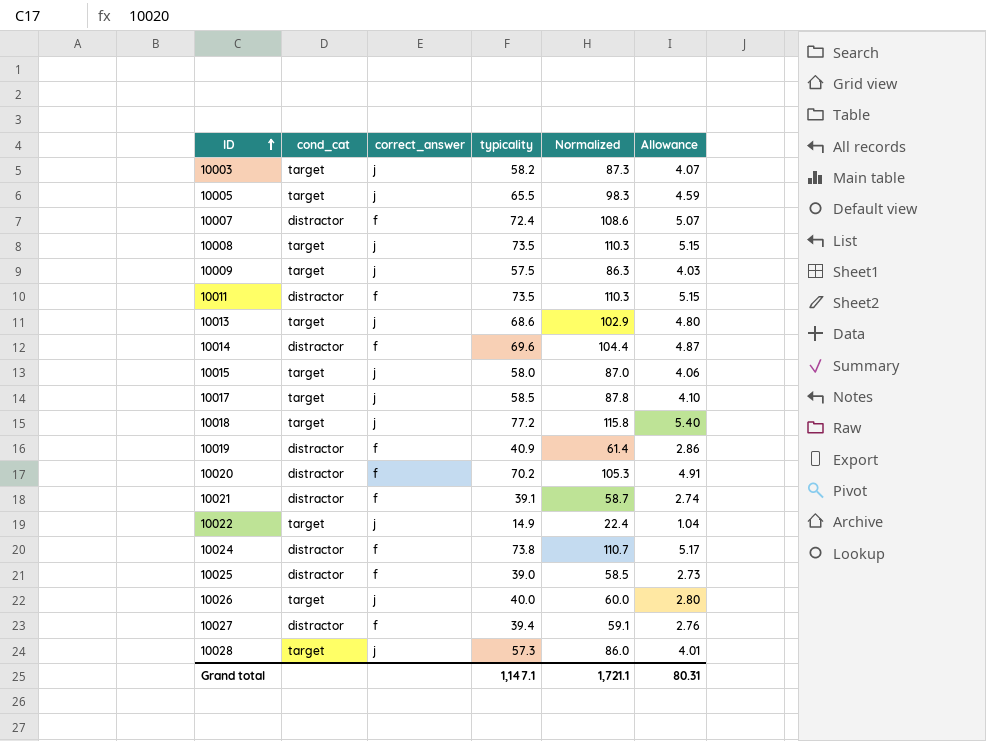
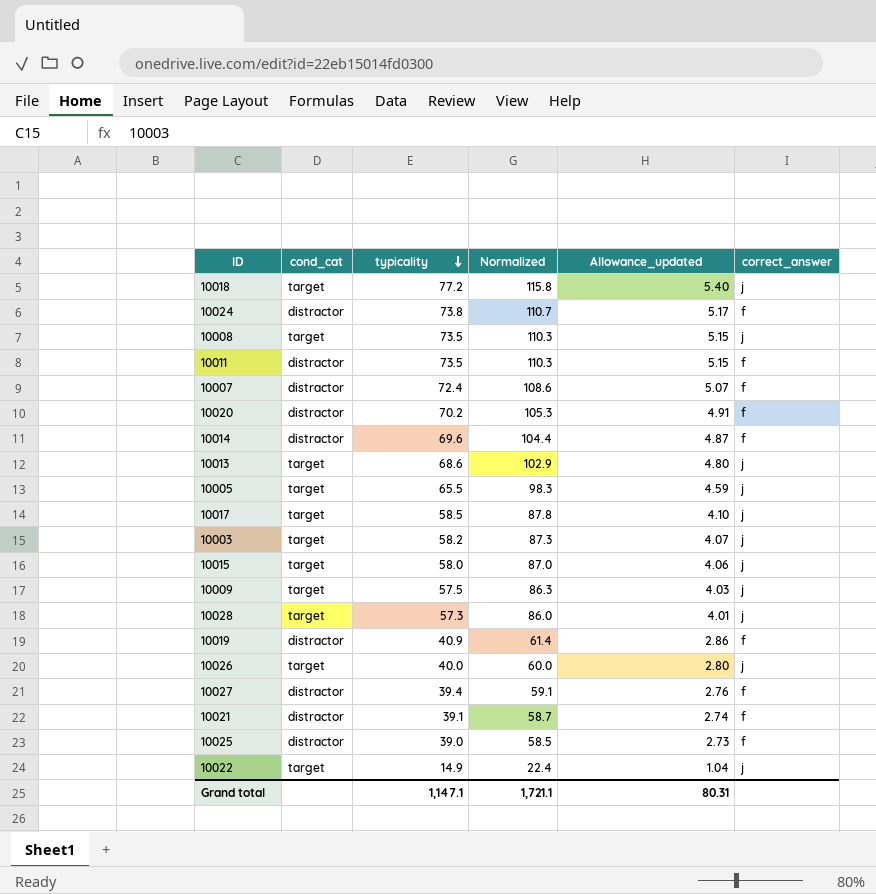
row order: ID ascending -> typicality descending
column name: Allowance -> Allowance_updated
column correct_answer | position: 3 -> 6

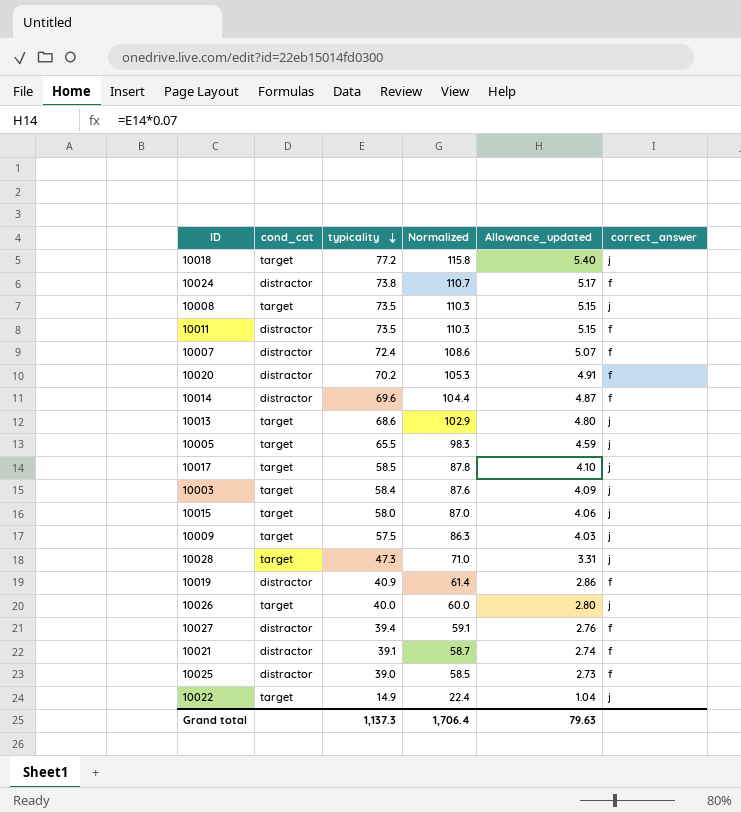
10003 | typicality: 58.2 -> 58.4
10003 | Normalized: 87.3 -> 87.6
10003 | Allowance_updated: 4.07 -> 4.09
10028 | typicality: 57.3 -> 47.3
10028 | Normalized: 86.0 -> 71.0
10028 | Allowance_updated: 4.01 -> 3.31
Grand total | typicality: 1,147.1 -> 1,137.3
Grand total | Normalized: 1,721.1 -> 1,706.4
Grand total | Allowance_updated: 80.31 -> 79.63

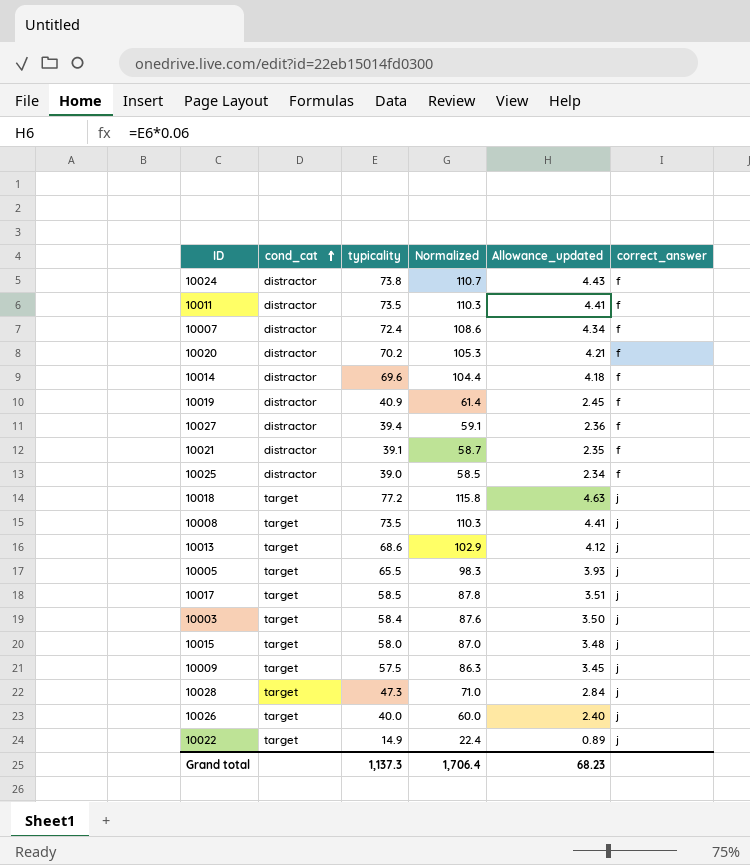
row order: typicality descending -> cond_cat ascending
column Allowance_updated | formula: [typicality] * 0.07 -> [typicality] * 0.06
Grand total | Allowance_updated: 79.63 -> 68.23

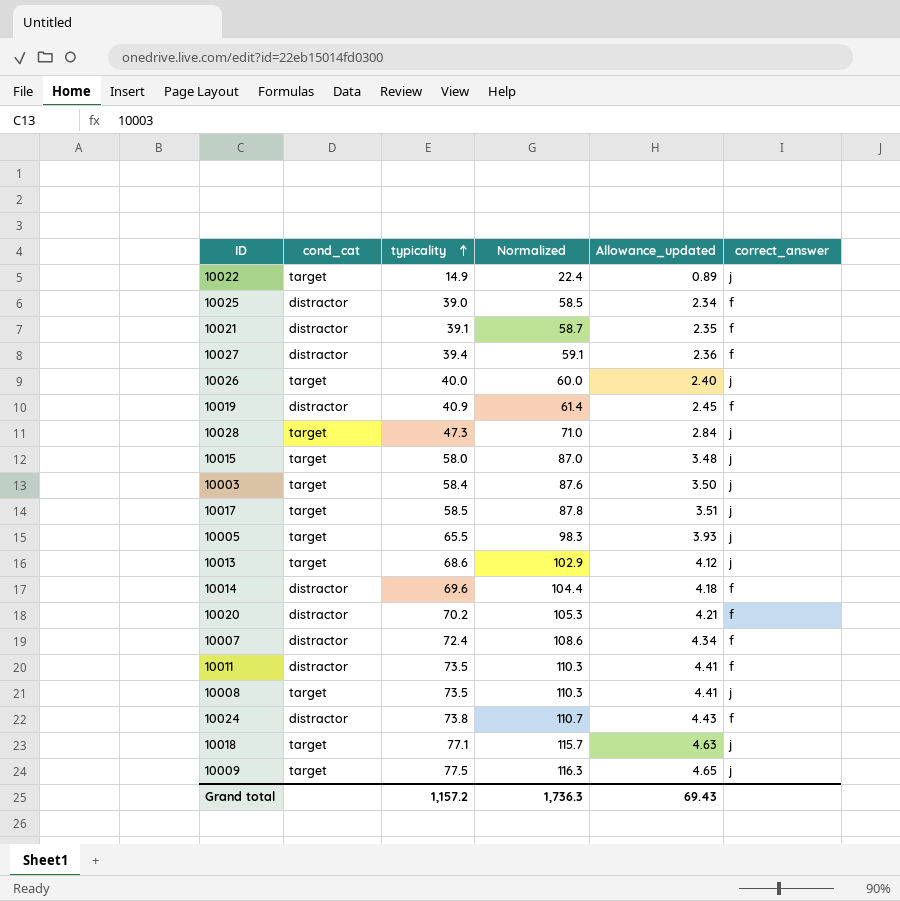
row order: cond_cat ascending -> typicality ascending
10018 | typicality: 77.2 -> 77.1
10018 | Normalized: 115.8 -> 115.7
10009 | typicality: 57.5 -> 77.5
10009 | Normalized: 86.3 -> 116.3
10009 | Allowance_updated: 3.45 -> 4.65
Grand total | typicality: 1,137.3 -> 1,157.2
Grand total | Normalized: 1,706.4 -> 1,736.3
Grand total | Allowance_updated: 68.23 -> 69.43

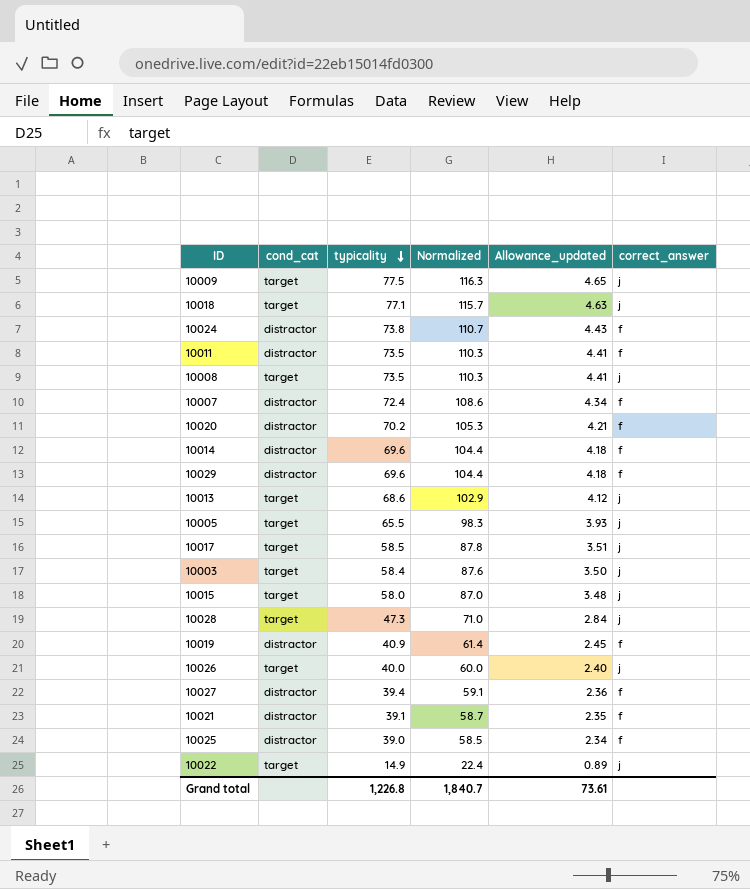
row order: typicality ascending -> typicality descending
row 10029: none -> distractor | 69.6 | 104.4 | 4.18 | f
Grand total | typicality: 1,157.2 -> 1,226.8
Grand total | Normalized: 1,736.3 -> 1,840.7
Grand total | Allowance_updated: 69.43 -> 73.61

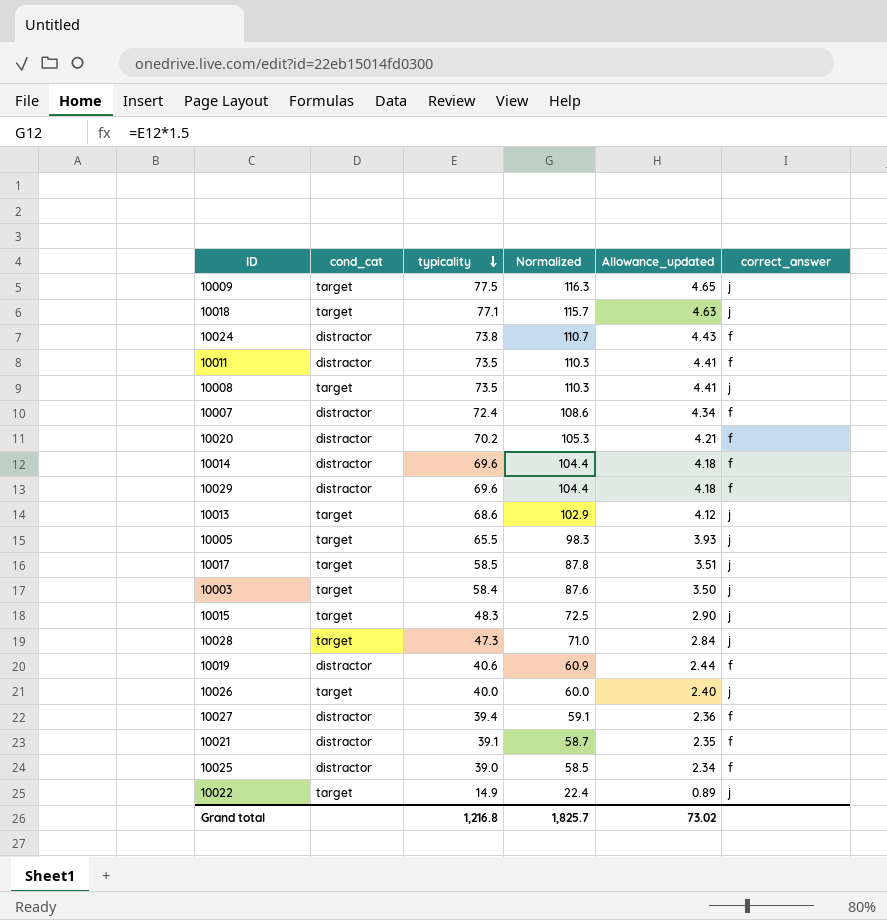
10015 | typicality: 58.0 -> 48.3
10015 | Normalized: 87.0 -> 72.5
10015 | Allowance_updated: 3.48 -> 2.90
10019 | typicality: 40.9 -> 40.6
10019 | Normalized: 61.4 -> 60.9
10019 | Allowance_updated: 2.45 -> 2.44
Grand total | typicality: 1,226.8 -> 1,216.8
Grand total | Normalized: 1,840.7 -> 1,825.7
Grand total | Allowance_updated: 73.61 -> 73.02

